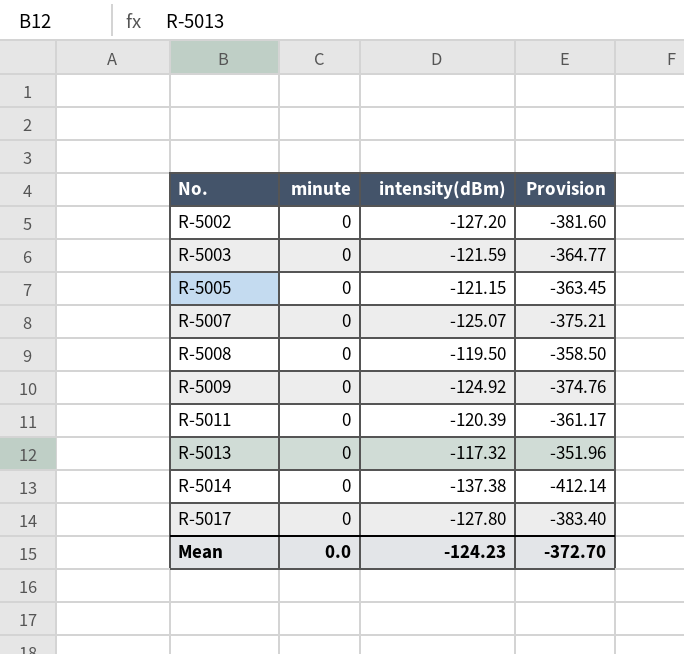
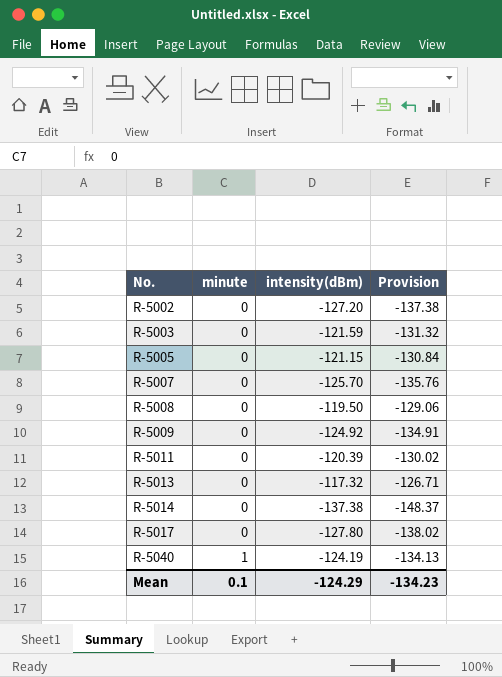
column Provision | formula: [intensity(dBm)] * 3 -> [intensity(dBm)] * 1.08
R-5007 | intensity(dBm): -125.07 -> -125.70
row R-5040: none -> 1 | -124.19 | -134.13
Mean | minute: 0.0 -> 0.1
Mean | intensity(dBm): -124.23 -> -124.29
Mean | Provision: -372.70 -> -134.23

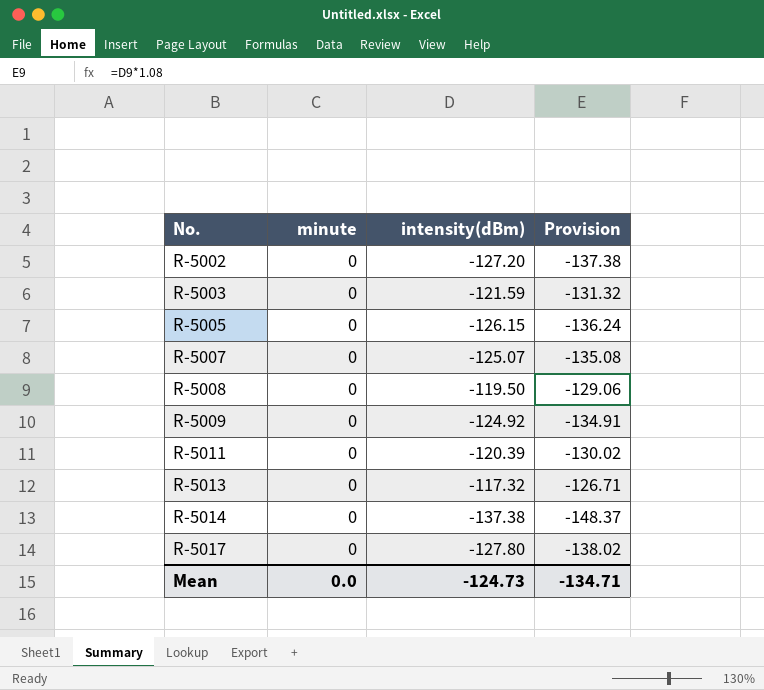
row R-5040: 1 | -124.19 | -134.13 -> none
R-5005 | intensity(dBm): -121.15 -> -126.15
R-5005 | Provision: -130.84 -> -136.24
R-5007 | intensity(dBm): -125.70 -> -125.07
R-5007 | Provision: -135.76 -> -135.08
Mean | minute: 0.1 -> 0.0
Mean | intensity(dBm): -124.29 -> -124.73
Mean | Provision: -134.23 -> -134.71

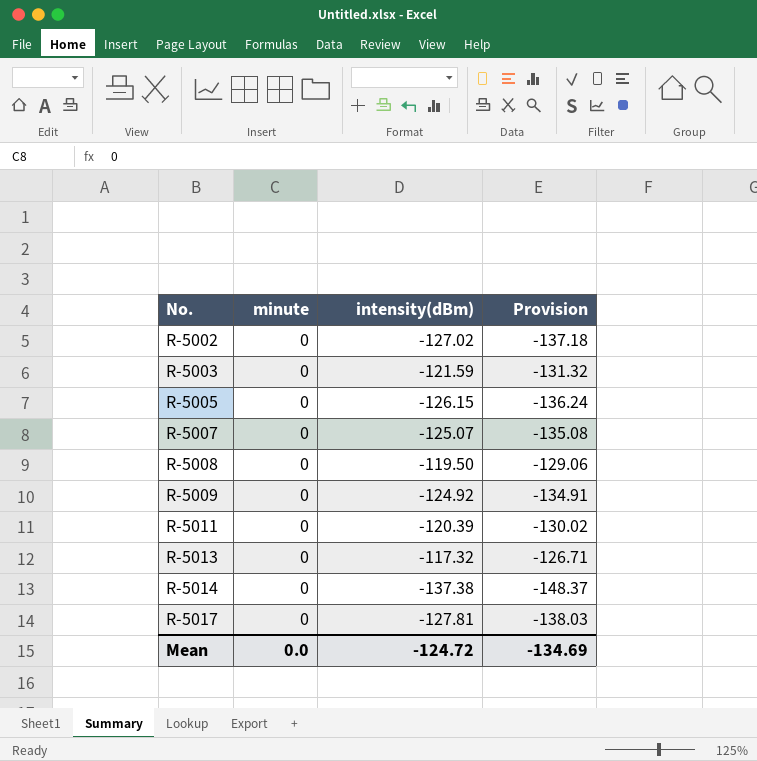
R-5002 | intensity(dBm): -127.20 -> -127.02
R-5002 | Provision: -137.38 -> -137.18
R-5017 | intensity(dBm): -127.80 -> -127.81
R-5017 | Provision: -138.02 -> -138.03
Mean | intensity(dBm): -124.73 -> -124.72
Mean | Provision: -134.71 -> -134.69

